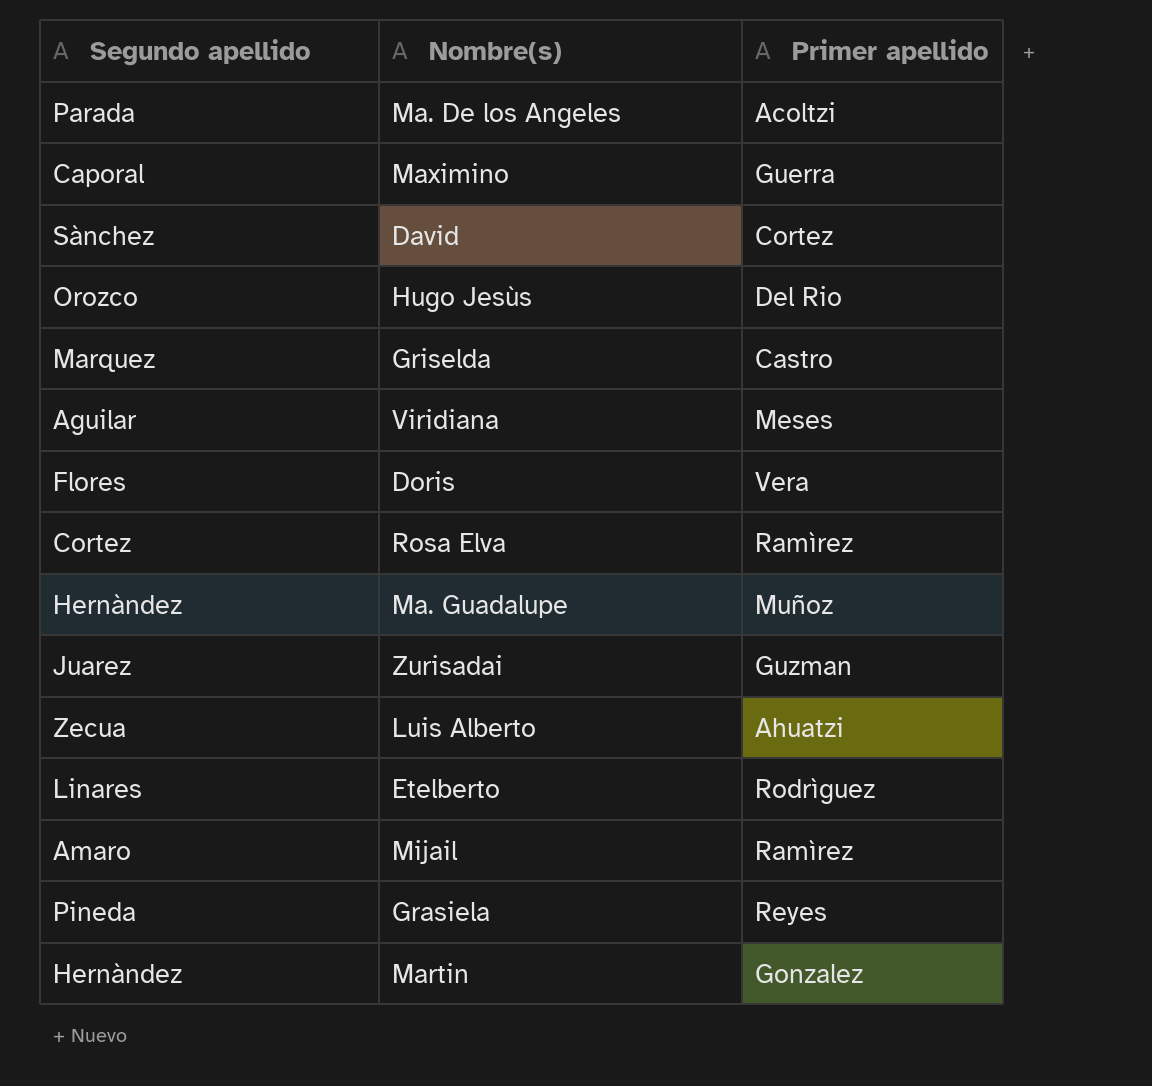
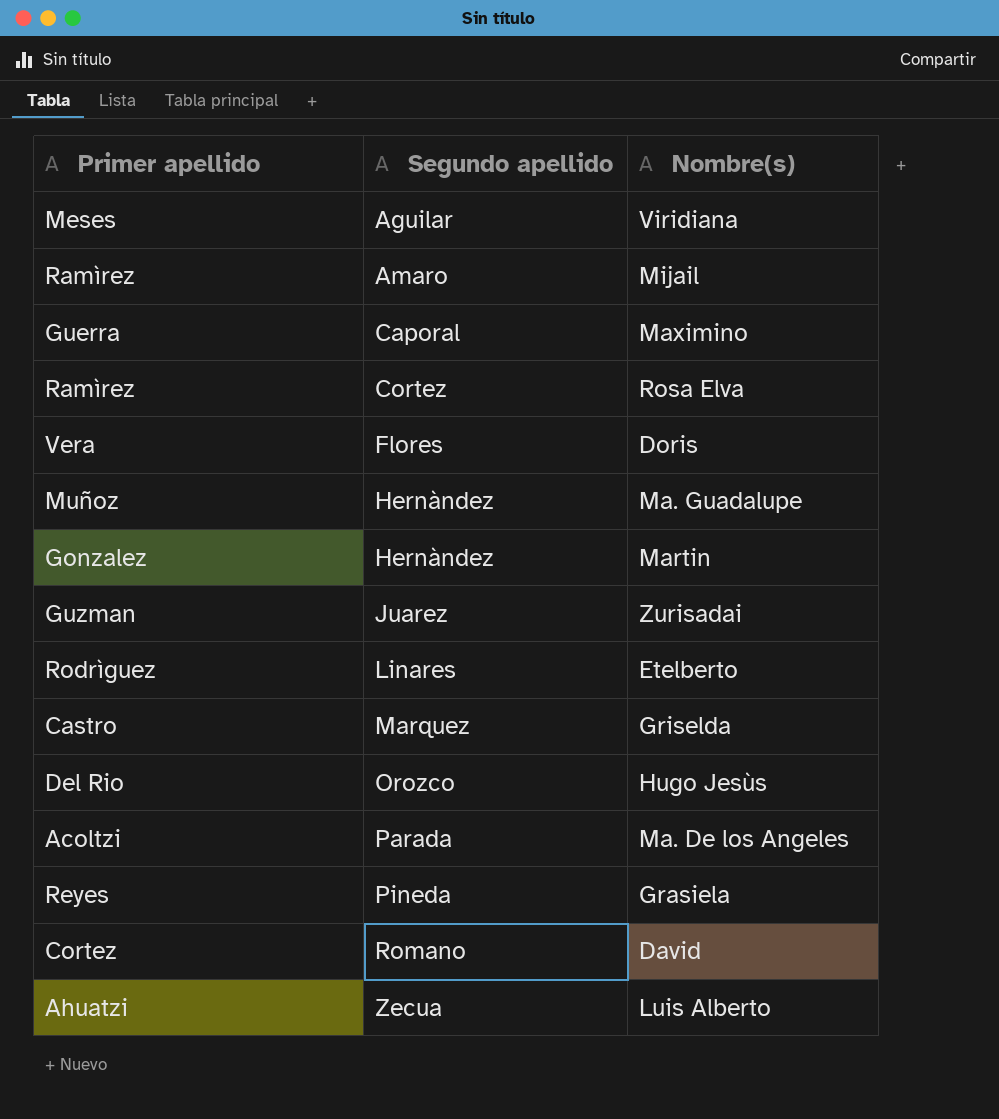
row order: none -> Segundo apellido ascending
column Primer apellido | position: 3 -> 1
David | Segundo apellido: Sànchez -> Romano

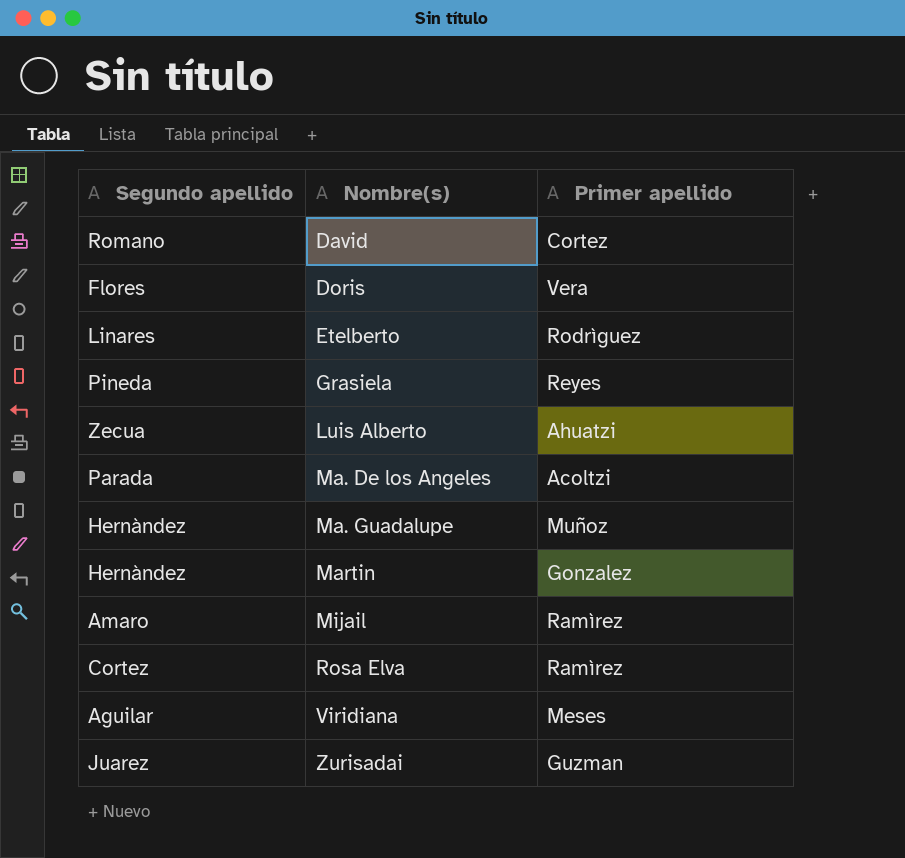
row order: Segundo apellido ascending -> Nombre(s) ascending
column Primer apellido | position: 1 -> 3
row Maximino: Guerra | Caporal -> none
row Griselda: Castro | Marquez -> none
row Hugo Jesùs: Del Rio | Orozco -> none

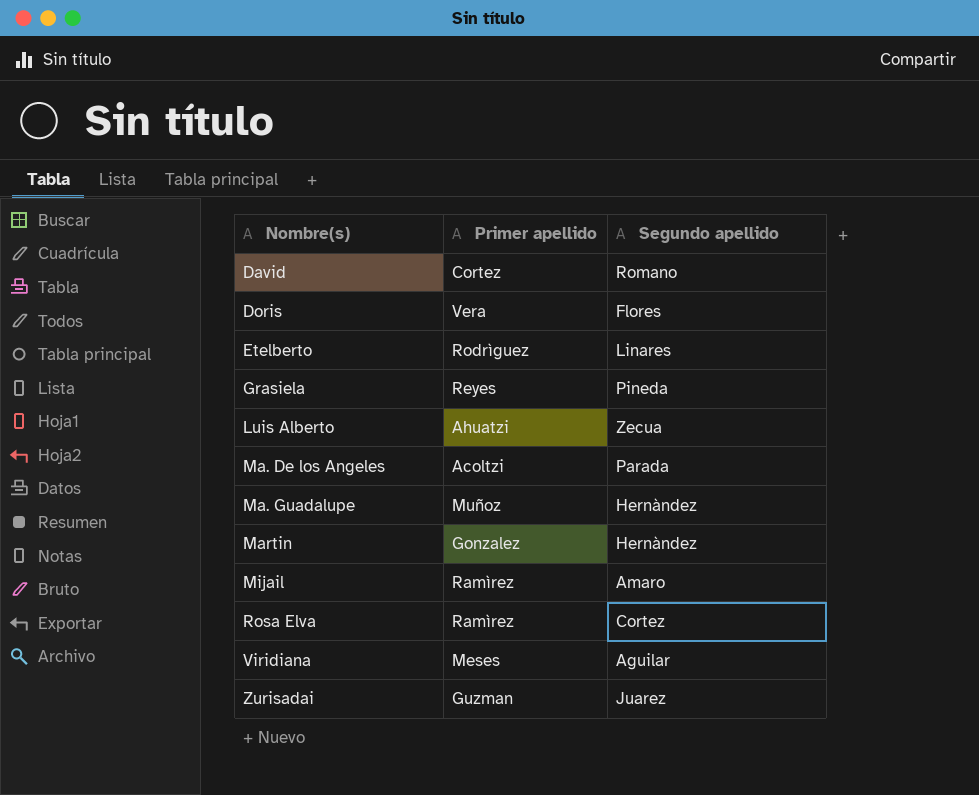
column Segundo apellido | position: 1 -> 3

